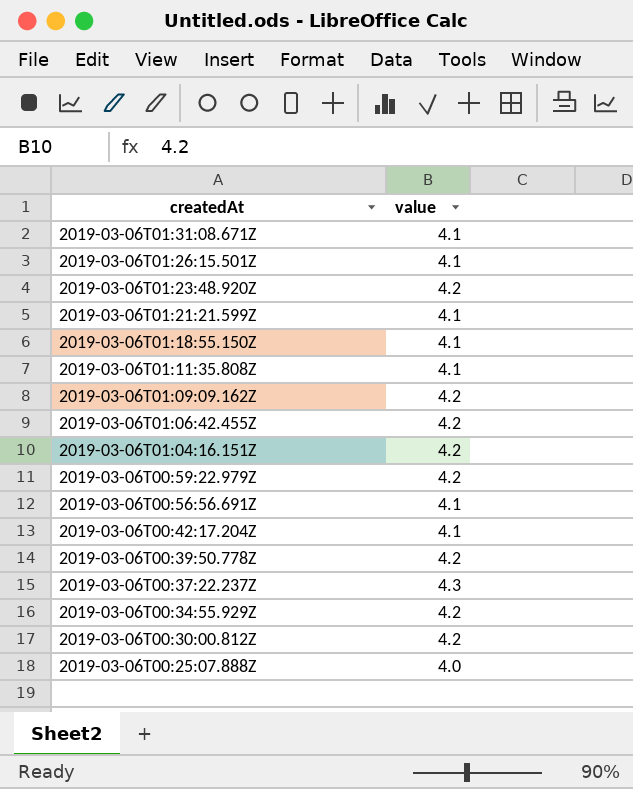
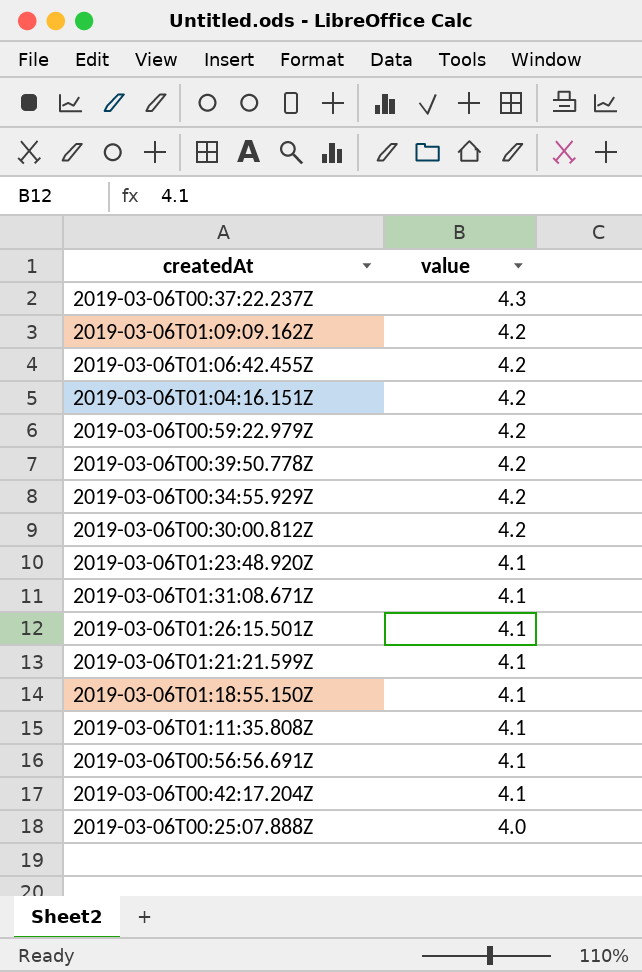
row order: createdAt descending -> value descending
2019-03-06T01:23:48.920Z | value: 4.2 -> 4.1

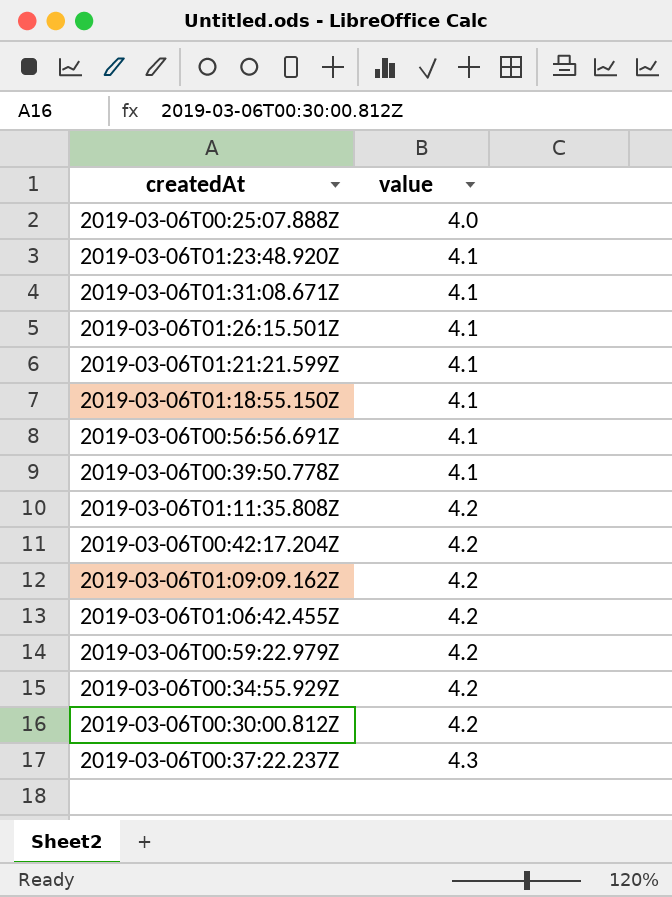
row order: value descending -> value ascending
row 2019-03-06T01:04:16.151Z: 4.2 -> none
2019-03-06T00:39:50.778Z | value: 4.2 -> 4.1
2019-03-06T01:11:35.808Z | value: 4.1 -> 4.2
2019-03-06T00:42:17.204Z | value: 4.1 -> 4.2

